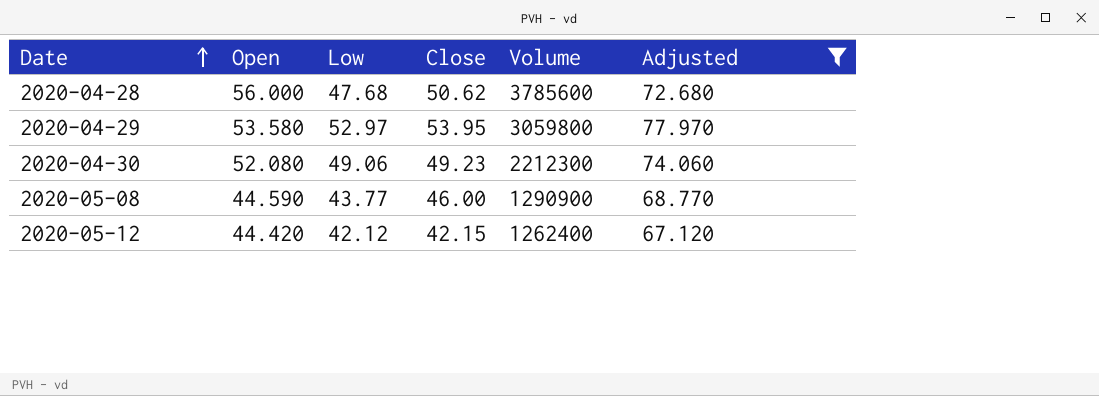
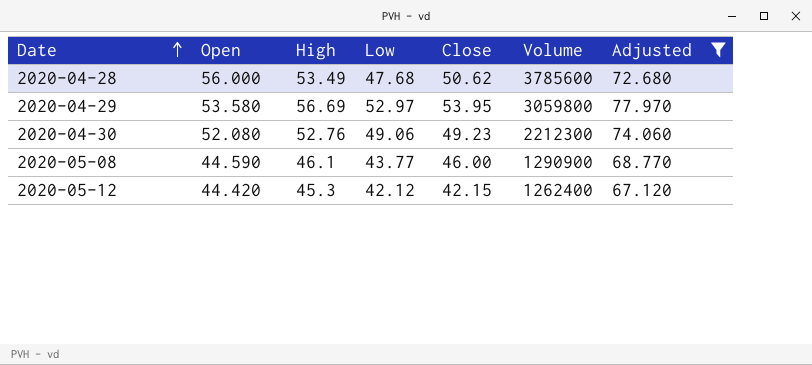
column High | position: none -> 3

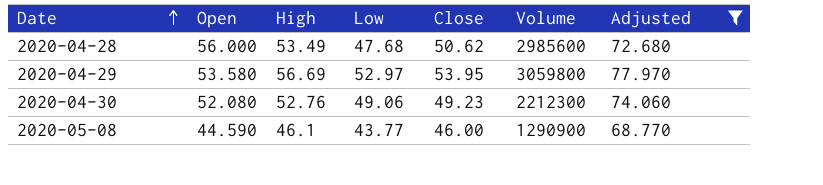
row 2020-05-12: 44.420 | 45.3 | 42.12 | 42.15 | 1262400 | 67.120 -> none
2020-04-28 | Volume: 3785600 -> 2985600

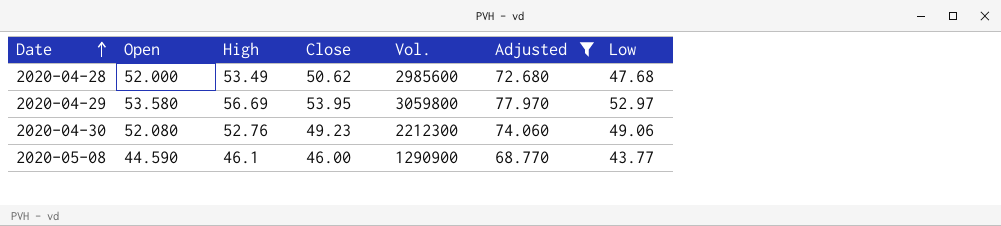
column name: Volume -> Vol.
column Low | position: 4 -> 7
2020-04-28 | Open: 56.000 -> 52.000

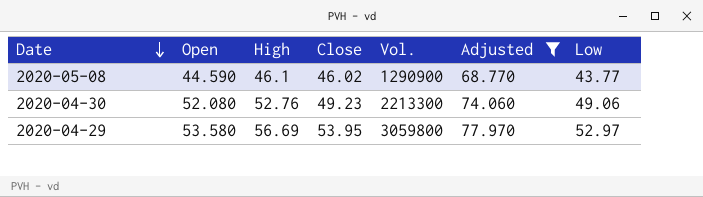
row order: Date ascending -> Date descending
row 2020-04-28: 52.000 | 53.49 | 50.62 | 2985600 | 72.680 | 47.68 -> none
2020-05-08 | Close: 46.00 -> 46.02
2020-04-30 | Vol.: 2212300 -> 2213300

